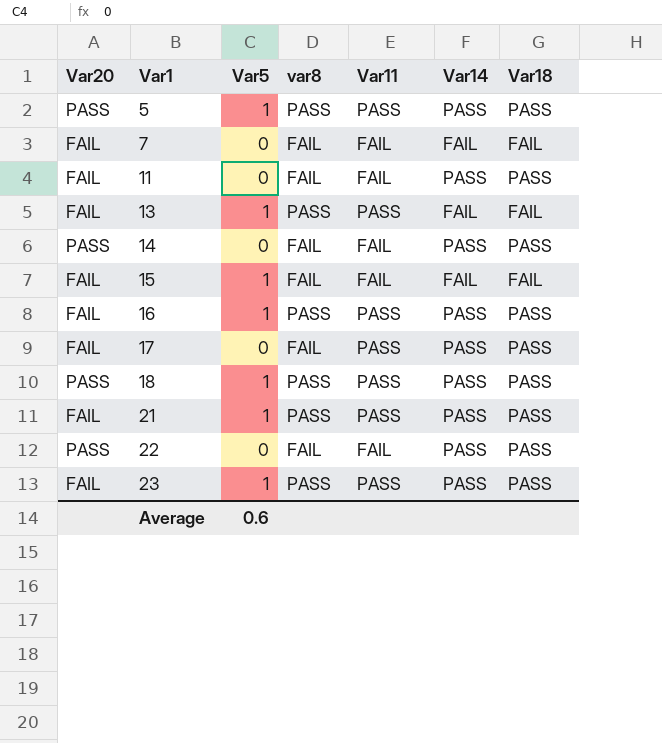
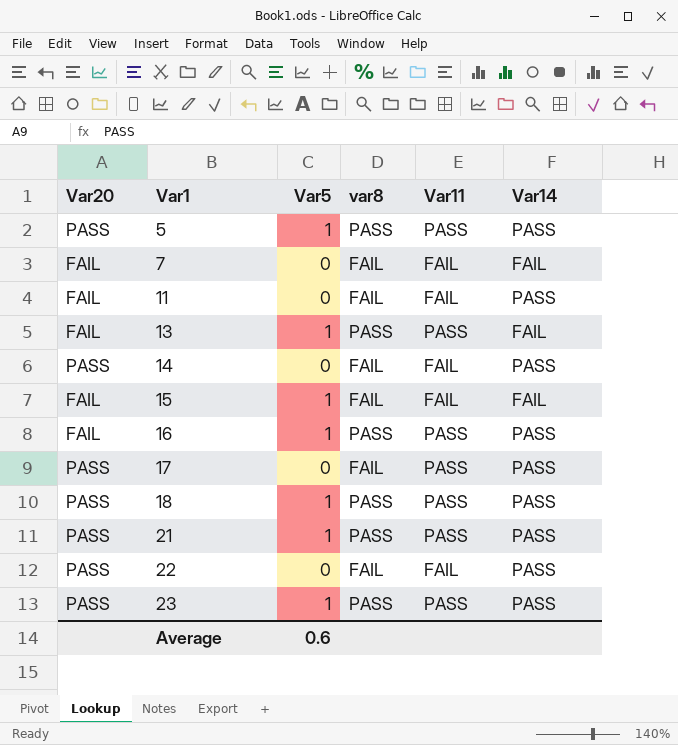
column Var18 | position: 7 -> none
17 | Var20: FAIL -> PASS
21 | Var20: FAIL -> PASS
23 | Var20: FAIL -> PASS

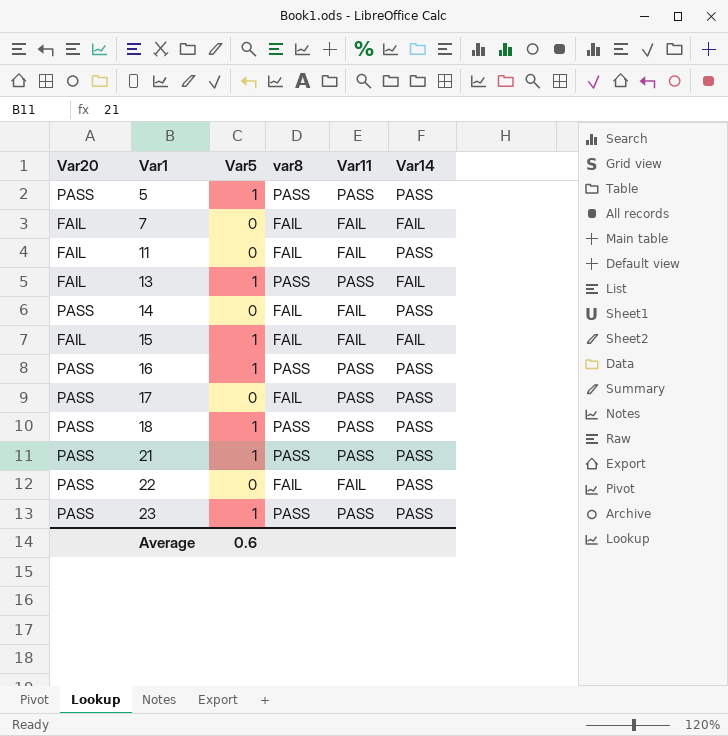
16 | Var20: FAIL -> PASS

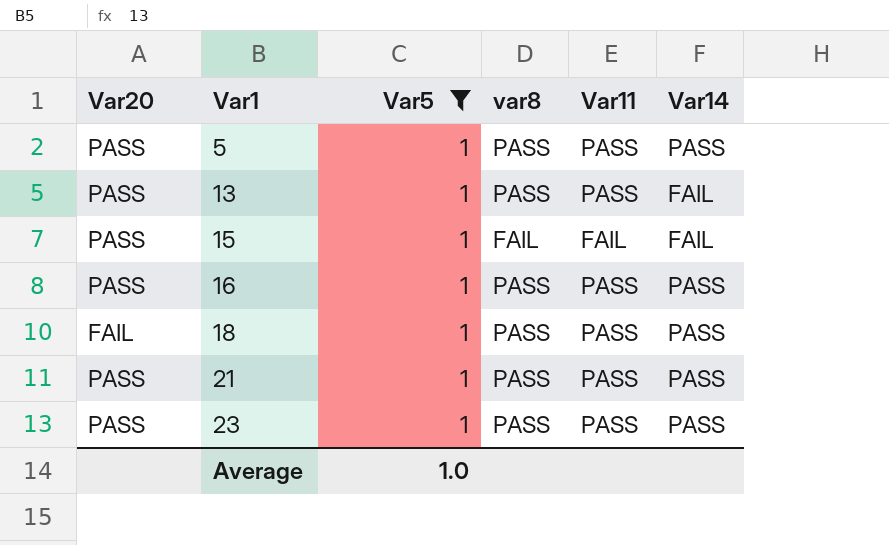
filter: none -> Var5 = 1
13 | Var20: FAIL -> PASS
15 | Var20: FAIL -> PASS
18 | Var20: PASS -> FAIL
Average | Var5: 0.6 -> 1.0

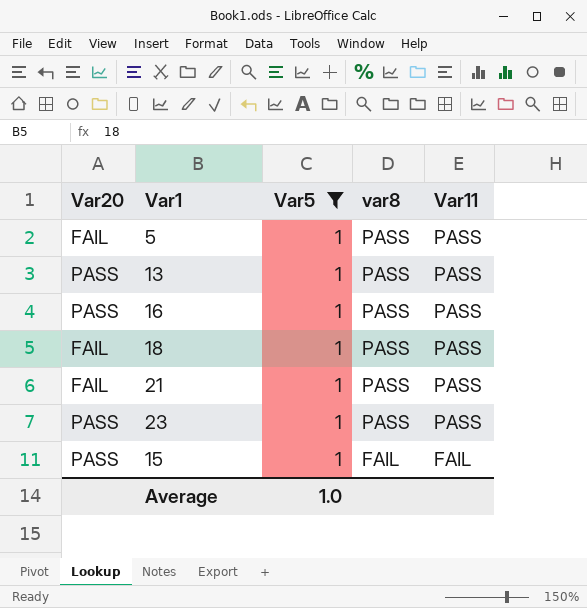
row order: Var1 ascending -> var8 descending
column Var14 | position: 6 -> none
5 | Var20: PASS -> FAIL
21 | Var20: PASS -> FAIL

